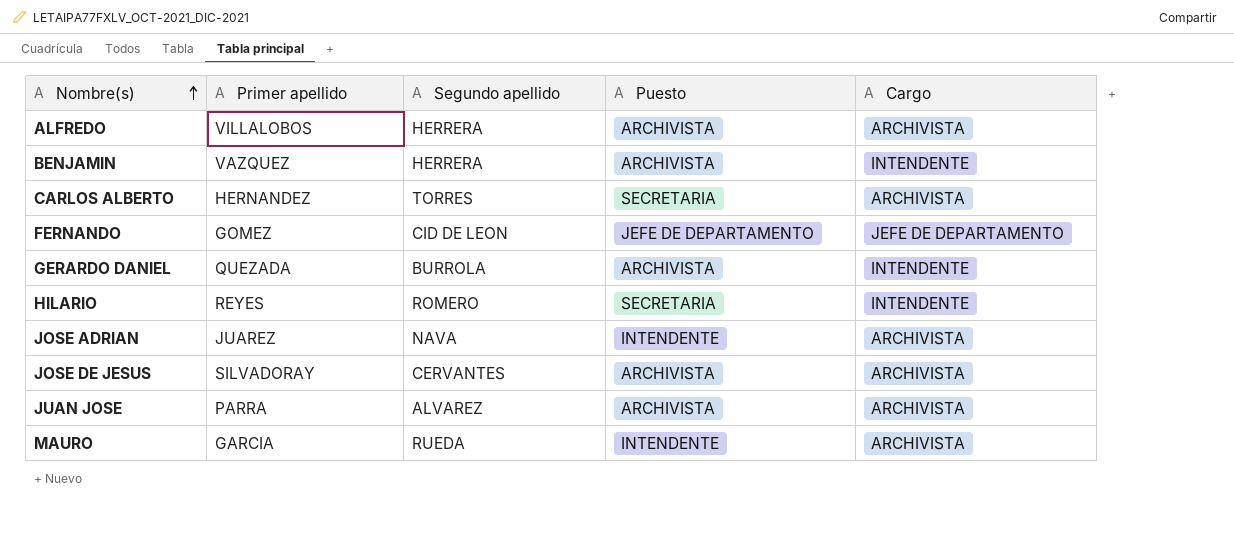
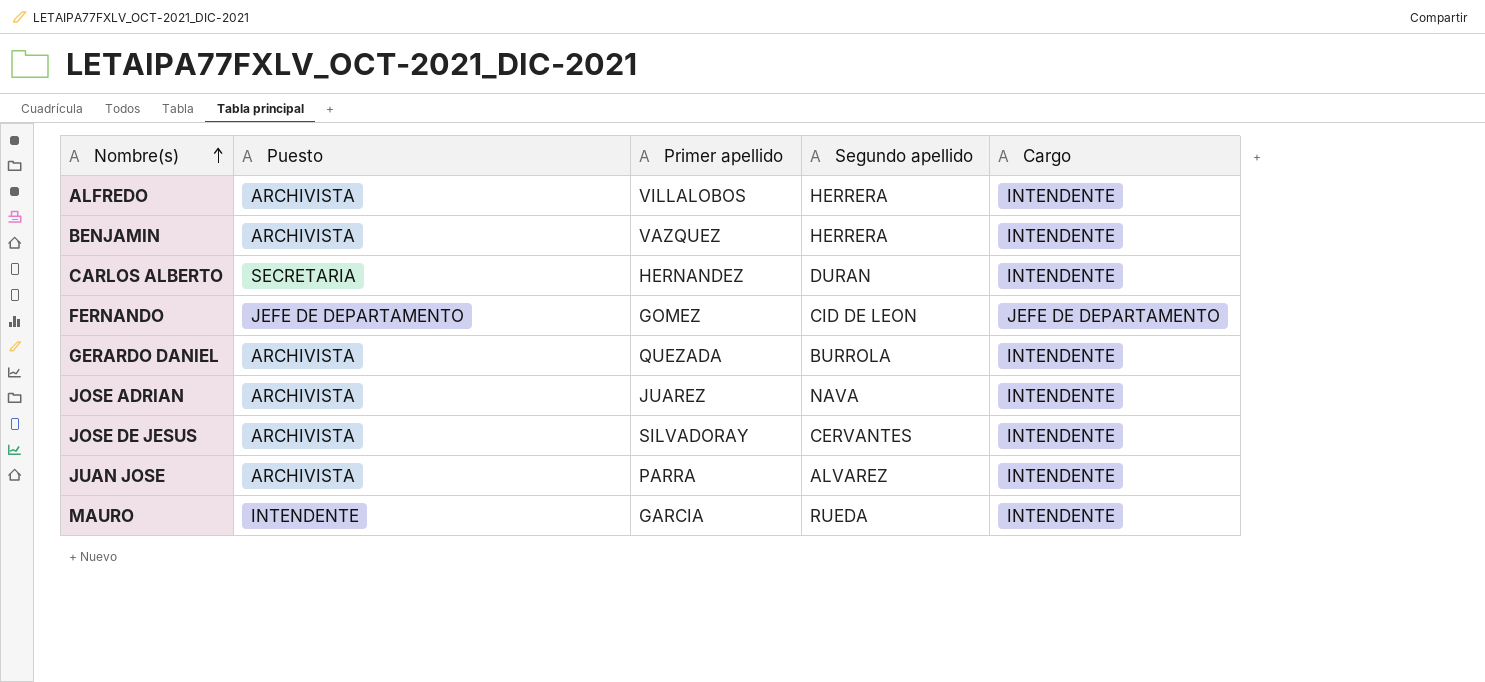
column Puesto | position: 4 -> 2
row HILARIO: REYES | ROMERO | SECRETARIA | INTENDENTE -> none
ALFREDO | Cargo: ARCHIVISTA -> INTENDENTE
CARLOS ALBERTO | Segundo apellido: TORRES -> DURAN
CARLOS ALBERTO | Cargo: ARCHIVISTA -> INTENDENTE
JOSE ADRIAN | Puesto: INTENDENTE -> ARCHIVISTA
JOSE ADRIAN | Cargo: ARCHIVISTA -> INTENDENTE
JOSE DE JESUS | Cargo: ARCHIVISTA -> INTENDENTE
JUAN JOSE | Cargo: ARCHIVISTA -> INTENDENTE
MAURO | Cargo: ARCHIVISTA -> INTENDENTE

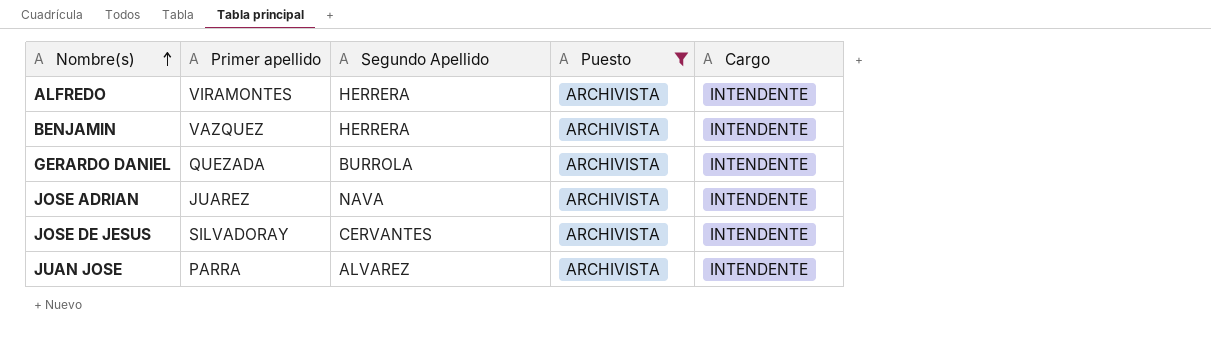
filter: none -> Puesto = ARCHIVISTA
column name: Segundo apellido -> Segundo Apellido
column Puesto | position: 2 -> 4
ALFREDO | Primer apellido: VILLALOBOS -> VIRAMONTES

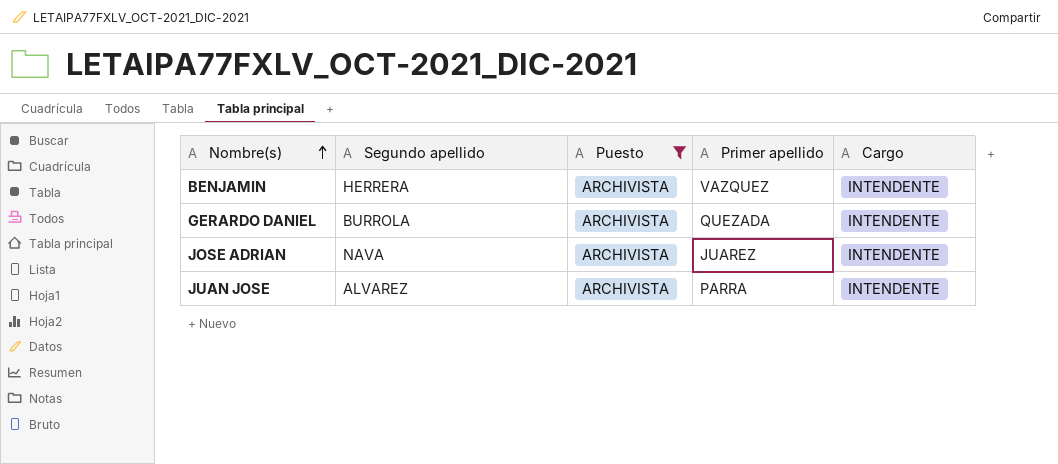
column name: Segundo Apellido -> Segundo apellido
column Primer apellido | position: 2 -> 4
row ALFREDO: VIRAMONTES | HERRERA | ARCHIVISTA | INTENDENTE -> none
row JOSE DE JESUS: SILVADORAY | CERVANTES | ARCHIVISTA | INTENDENTE -> none

